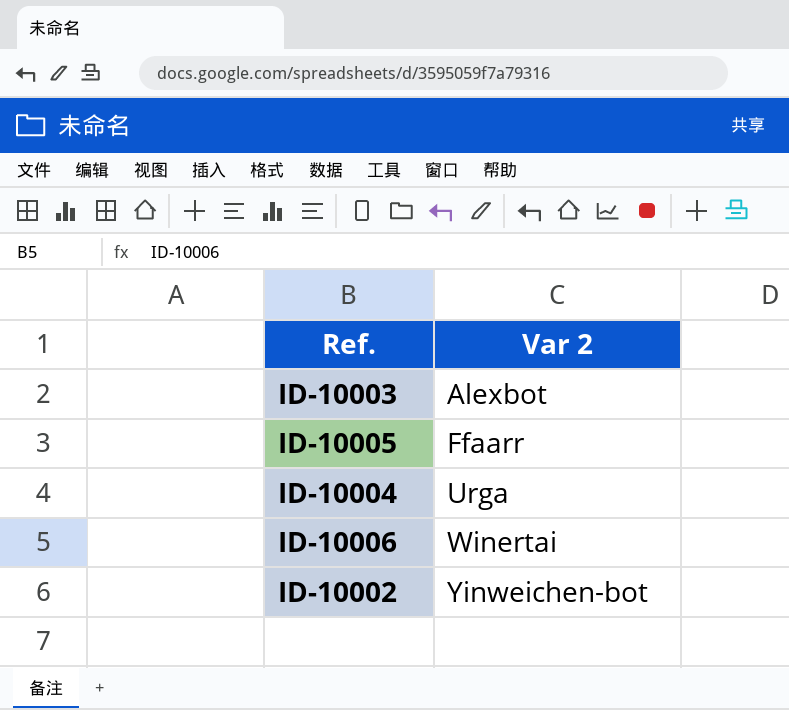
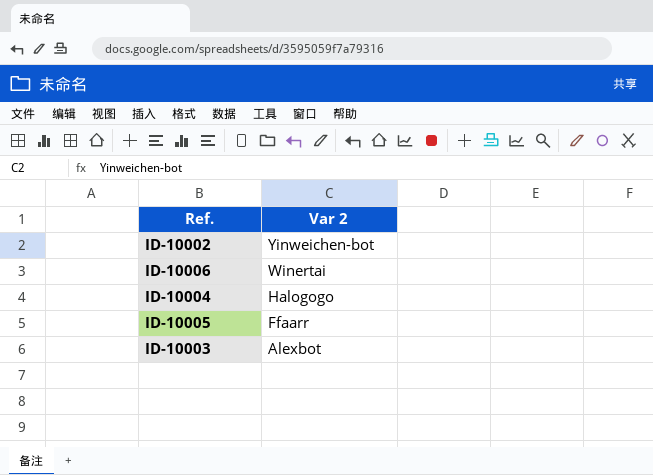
row order: Var 2 ascending -> Var 2 descending
ID-10004 | Var 2: Urga -> Halogogo

